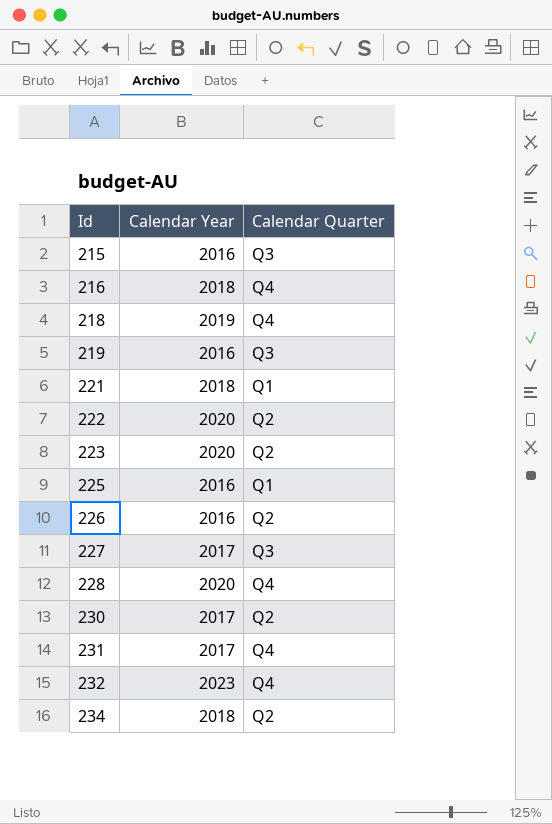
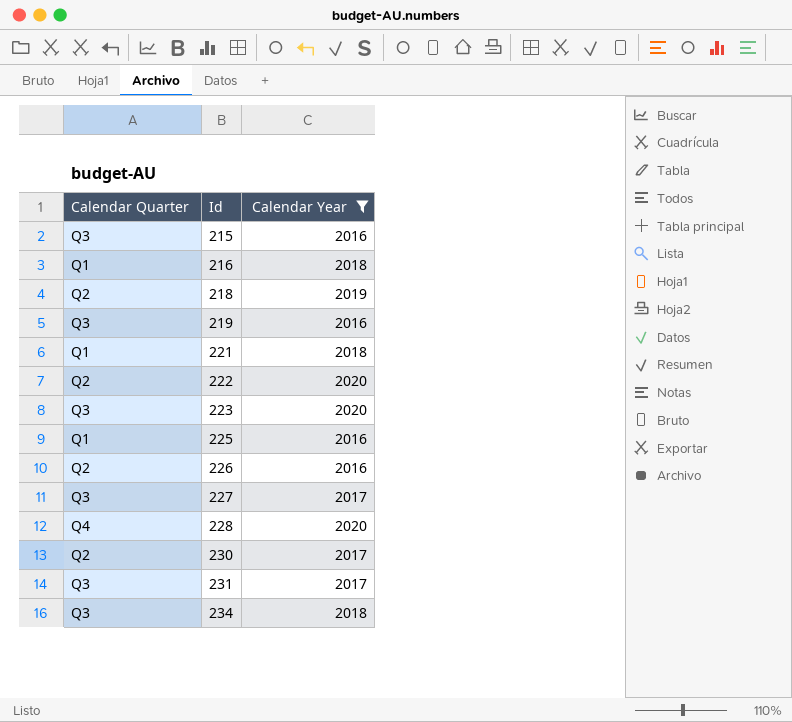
filter: none -> Calendar Year != 2023
column Calendar Quarter | position: 3 -> 1
216 | Calendar Quarter: Q4 -> Q1
218 | Calendar Quarter: Q4 -> Q2
223 | Calendar Quarter: Q2 -> Q3
231 | Calendar Quarter: Q4 -> Q3
234 | Calendar Quarter: Q2 -> Q3

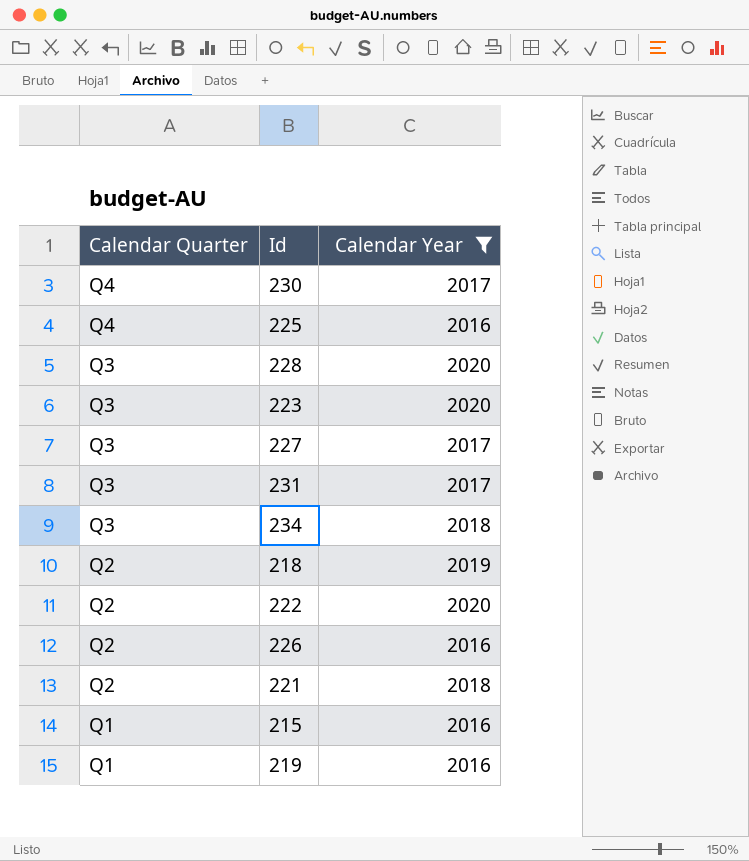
row order: Id ascending -> Calendar Quarter descending
row 216: Q1 | 2018 -> none
230 | Calendar Quarter: Q2 -> Q4
225 | Calendar Quarter: Q1 -> Q4
228 | Calendar Quarter: Q4 -> Q3
221 | Calendar Quarter: Q1 -> Q2
215 | Calendar Quarter: Q3 -> Q1
219 | Calendar Quarter: Q3 -> Q1

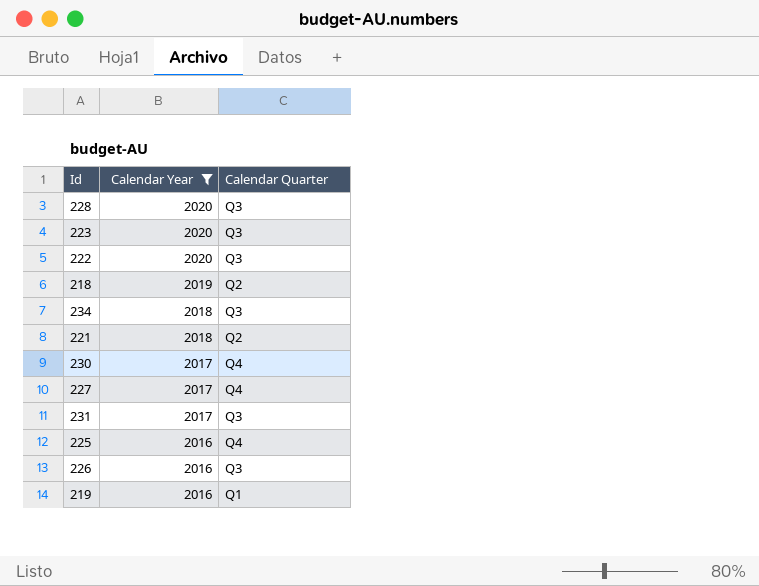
row order: Calendar Quarter descending -> Calendar Year descending
column Calendar Quarter | position: 1 -> 3
row 215: Q1 | 2016 -> none
222 | Calendar Quarter: Q2 -> Q3
227 | Calendar Quarter: Q3 -> Q4
226 | Calendar Quarter: Q2 -> Q3

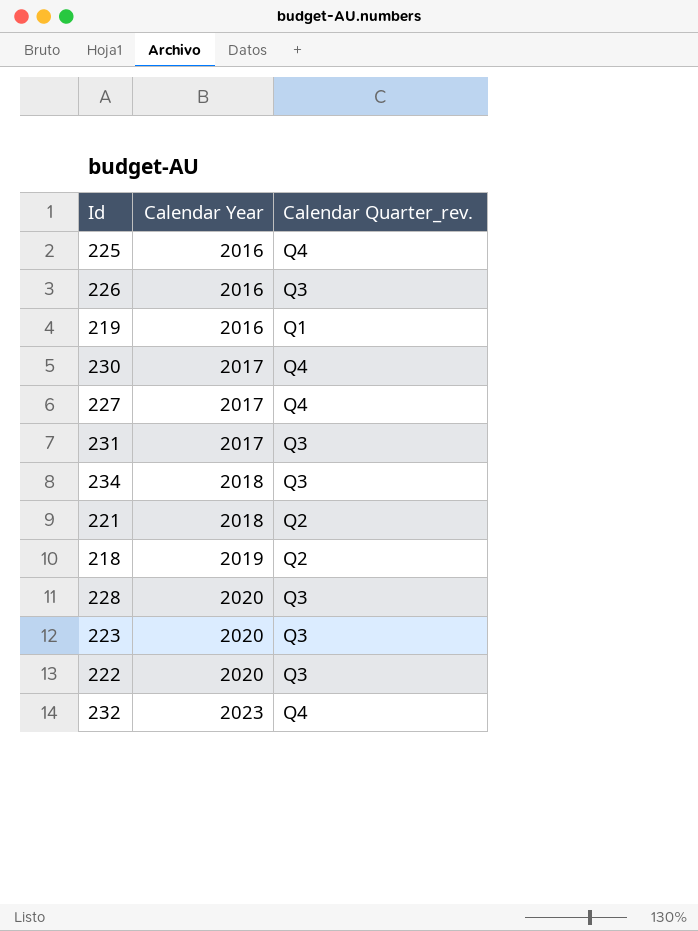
filter: Calendar Year != 2023 -> none
row order: Calendar Year descending -> Calendar Year ascending
column name: Calendar Quarter -> Calendar Quarter_rev.

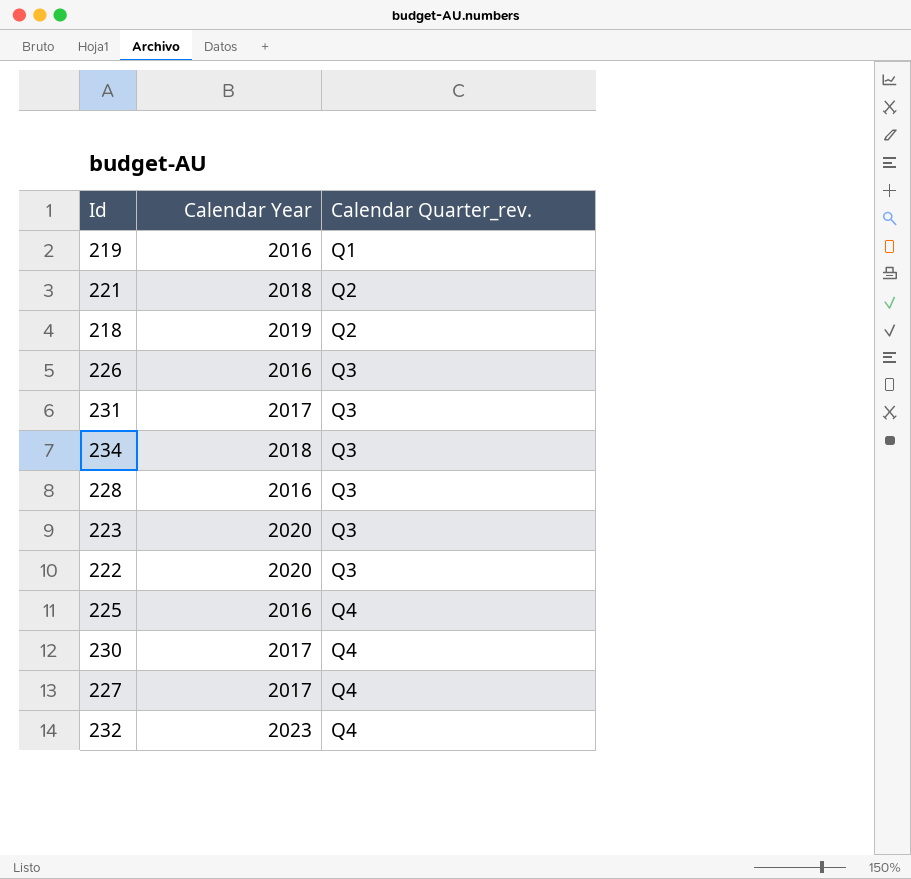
row order: Calendar Year ascending -> Calendar Quarter_rev. ascending
228 | Calendar Year: 2020 -> 2016

